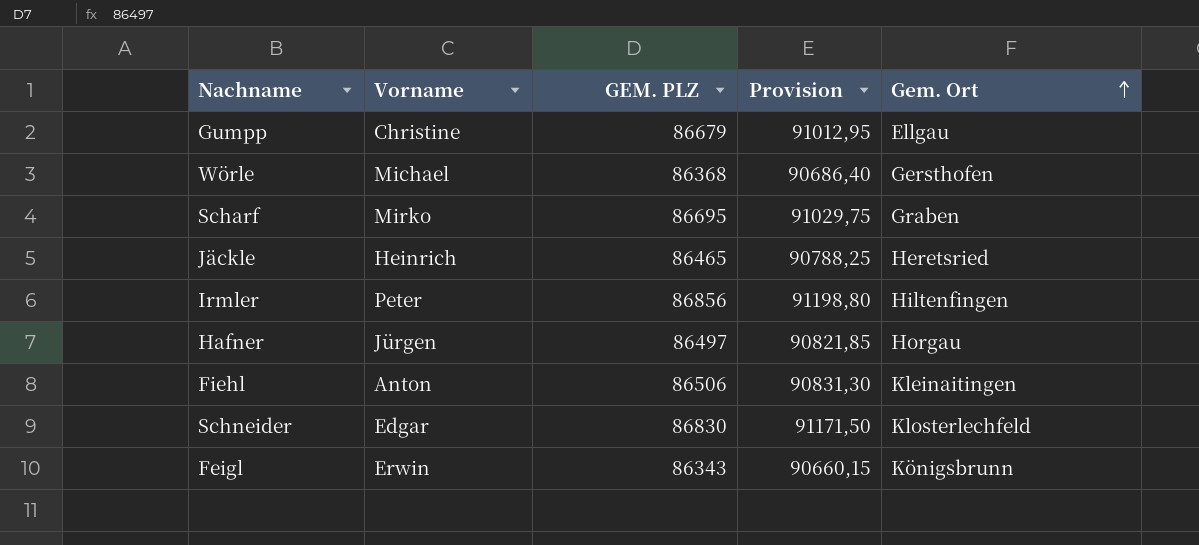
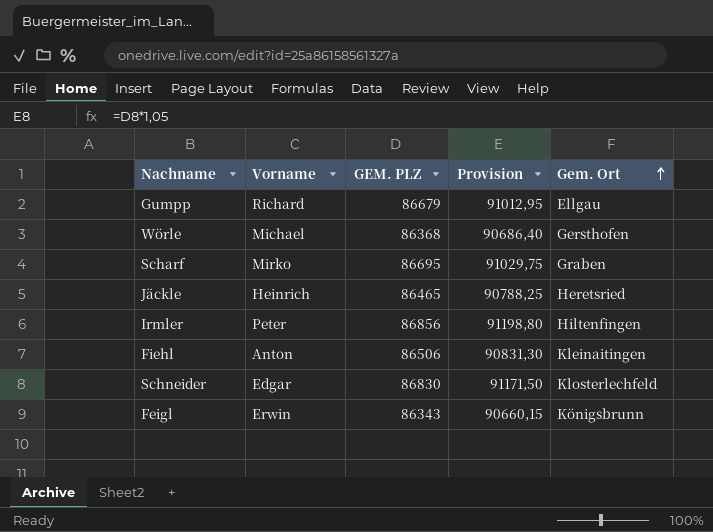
row Hafner: Jürgen | 86497 | 90821,85 | Horgau -> none
Gumpp | Vorname: Christine -> Richard

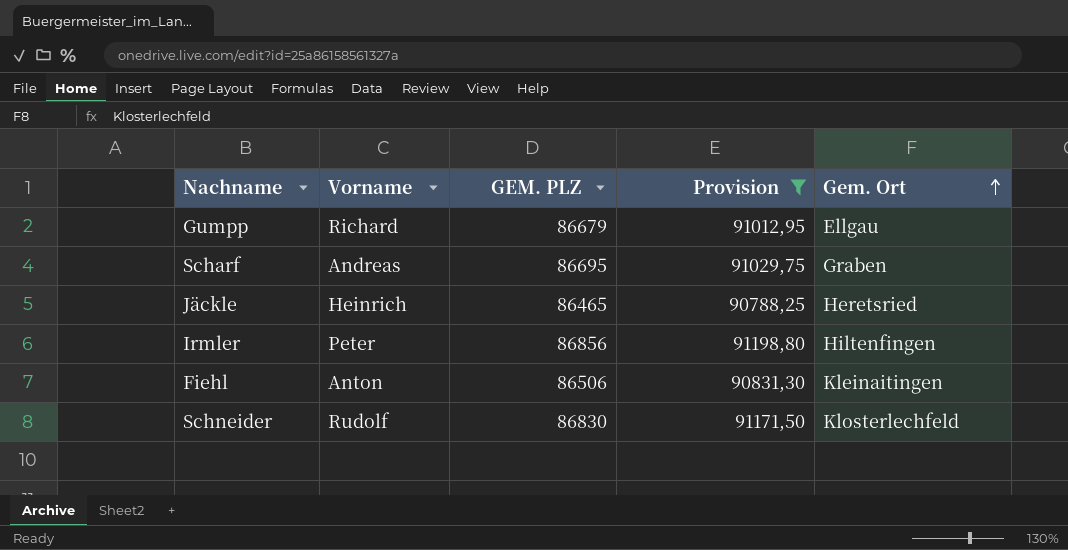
filter: none -> Provision >= 90788,25
Scharf | Vorname: Mirko -> Andreas
Schneider | Vorname: Edgar -> Rudolf

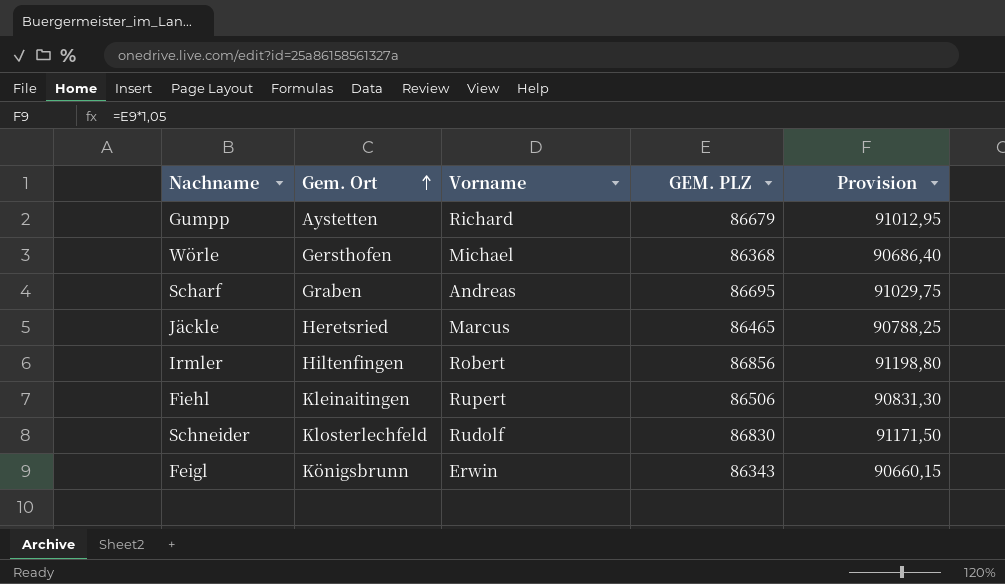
filter: Provision >= 90788,25 -> none
column Gem. Ort | position: 5 -> 2
Gumpp | Gem. Ort: Ellgau -> Aystetten
Jäckle | Vorname: Heinrich -> Marcus
Irmler | Vorname: Peter -> Robert
Fiehl | Vorname: Anton -> Rupert

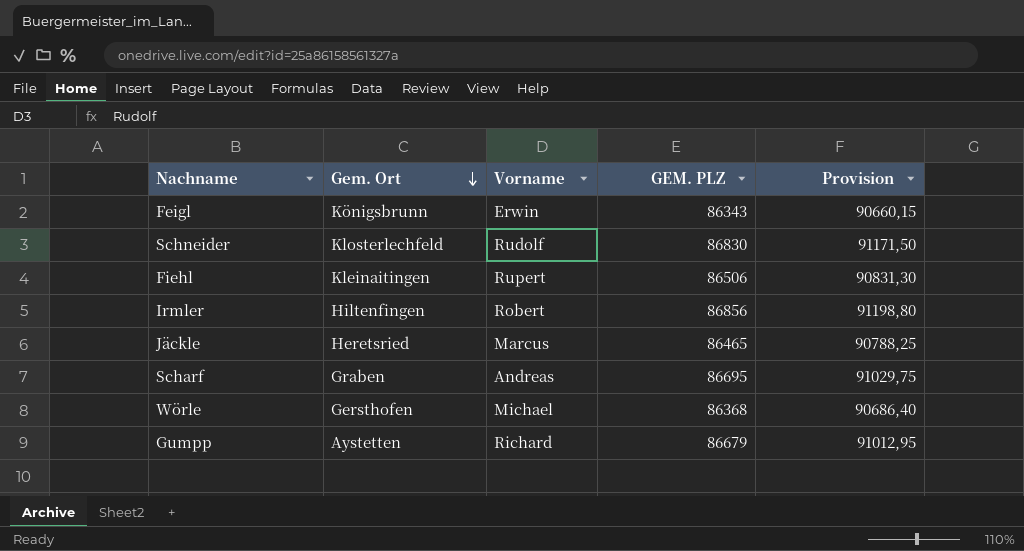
row order: Gem. Ort ascending -> Gem. Ort descending

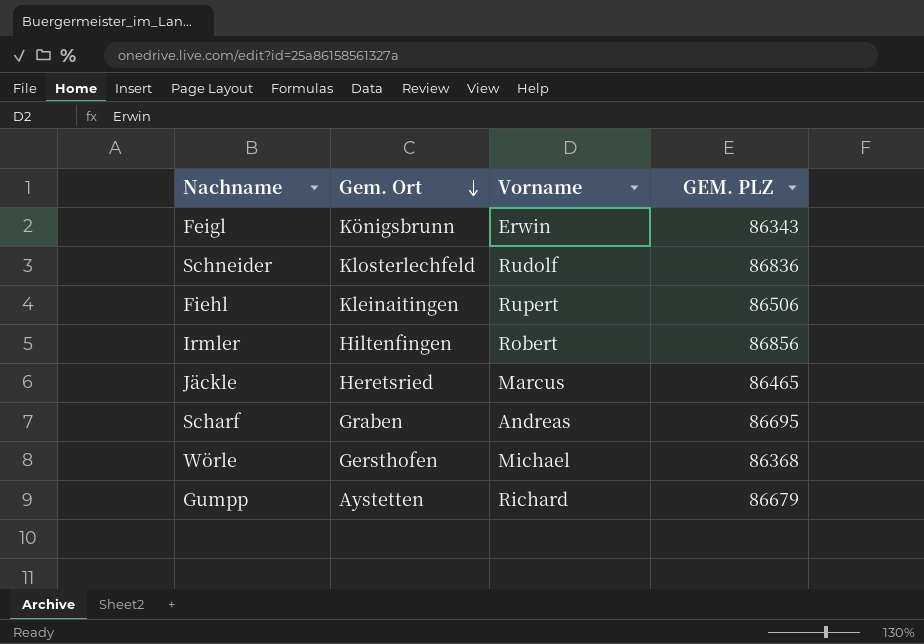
column Provision | formula: [GEM. PLZ] * 1,05 -> none
Schneider | GEM. PLZ: 86830 -> 86836

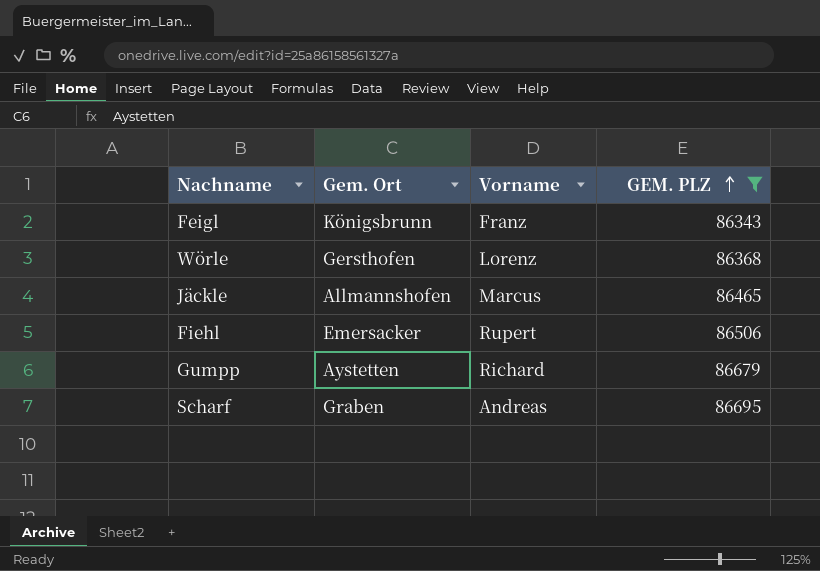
filter: none -> GEM. PLZ <= 86695
row order: Gem. Ort descending -> GEM. PLZ ascending
Feigl | Vorname: Erwin -> Franz
Wörle | Vorname: Michael -> Lorenz
Jäckle | Gem. Ort: Heretsried -> Allmannshofen
Fiehl | Gem. Ort: Kleinaitingen -> Emersacker

